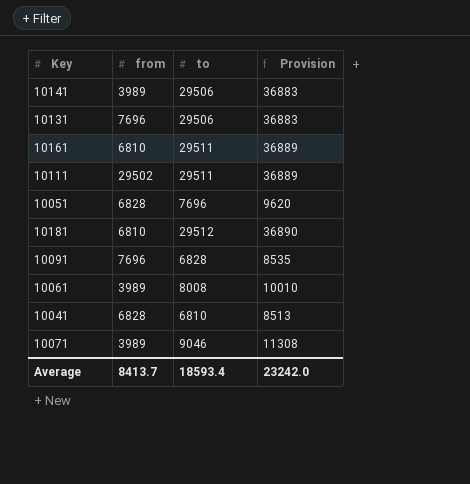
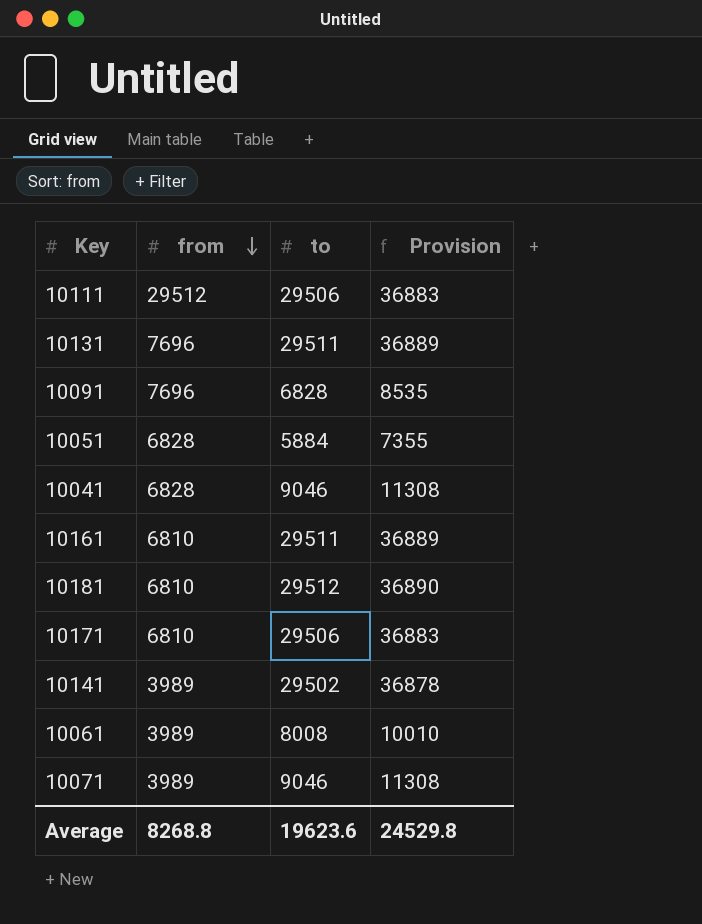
row order: none -> from descending
10111 | from: 29502 -> 29512
10111 | to: 29511 -> 29506
10111 | Provision: 36889 -> 36883
10131 | to: 29506 -> 29511
10131 | Provision: 36883 -> 36889
10051 | to: 7696 -> 5884
10051 | Provision: 9620 -> 7355
10041 | to: 6810 -> 9046
10041 | Provision: 8513 -> 11308
row 10171: none -> 6810 | 29506 | 36883
10141 | to: 29506 -> 29502
10141 | Provision: 36883 -> 36878
Average | from: 8413.7 -> 8268.8
Average | to: 18593.4 -> 19623.6
Average | Provision: 23242.0 -> 24529.8

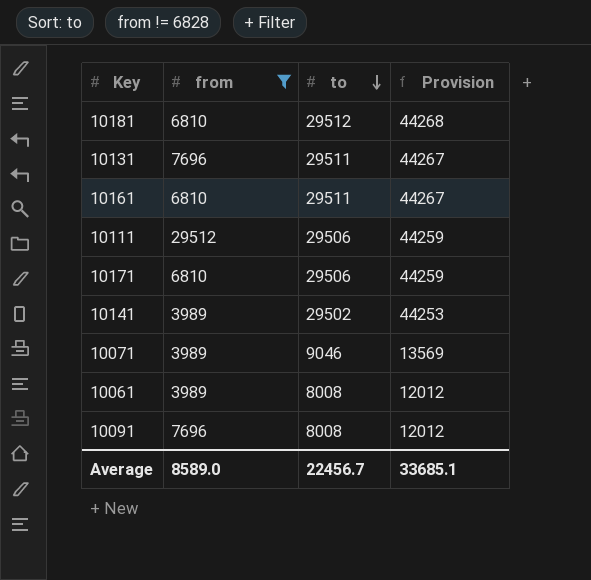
filter: none -> from != 6828
row order: from descending -> to descending
column Provision | formula: [to] * 1.25 -> [to] * 1.5
10091 | to: 6828 -> 8008
Average | from: 8268.8 -> 8589.0
Average | to: 19623.6 -> 22456.7
Average | Provision: 24529.8 -> 33685.1

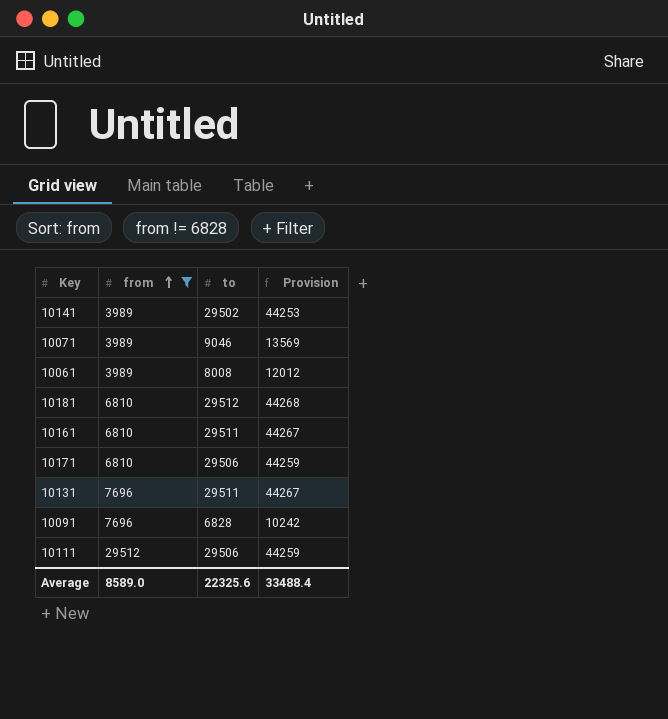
row order: to descending -> from ascending
10091 | to: 8008 -> 6828
10091 | Provision: 12012 -> 10242
Average | to: 22456.7 -> 22325.6
Average | Provision: 33685.1 -> 33488.4

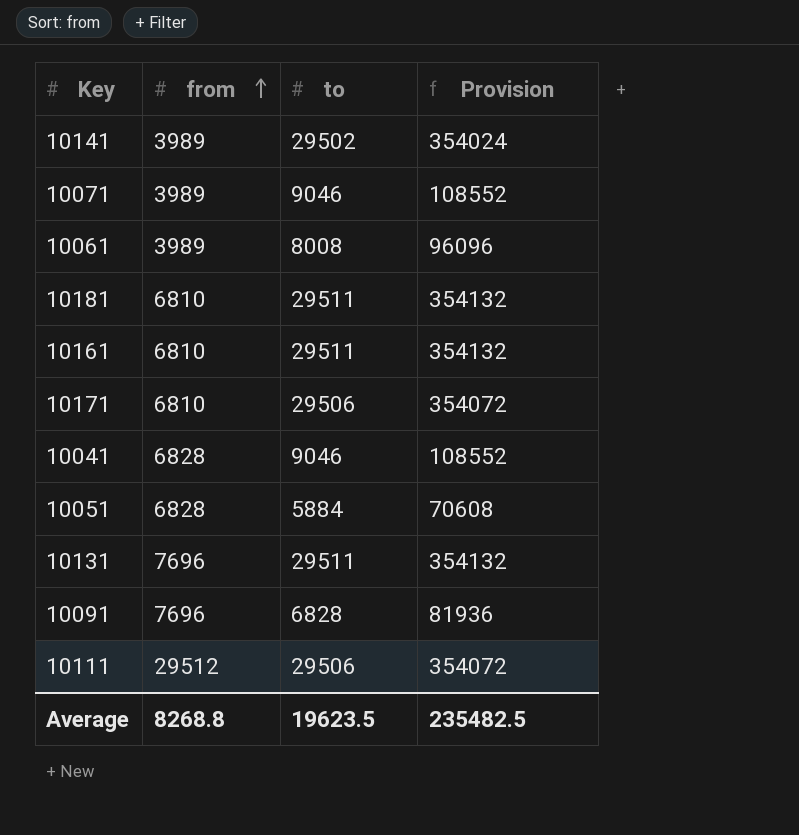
filter: from != 6828 -> none
column Provision | formula: [to] * 1.5 -> [to] * 12
10181 | to: 29512 -> 29511
Average | from: 8589.0 -> 8268.8
Average | to: 22325.6 -> 19623.5
Average | Provision: 33488.4 -> 235482.5

